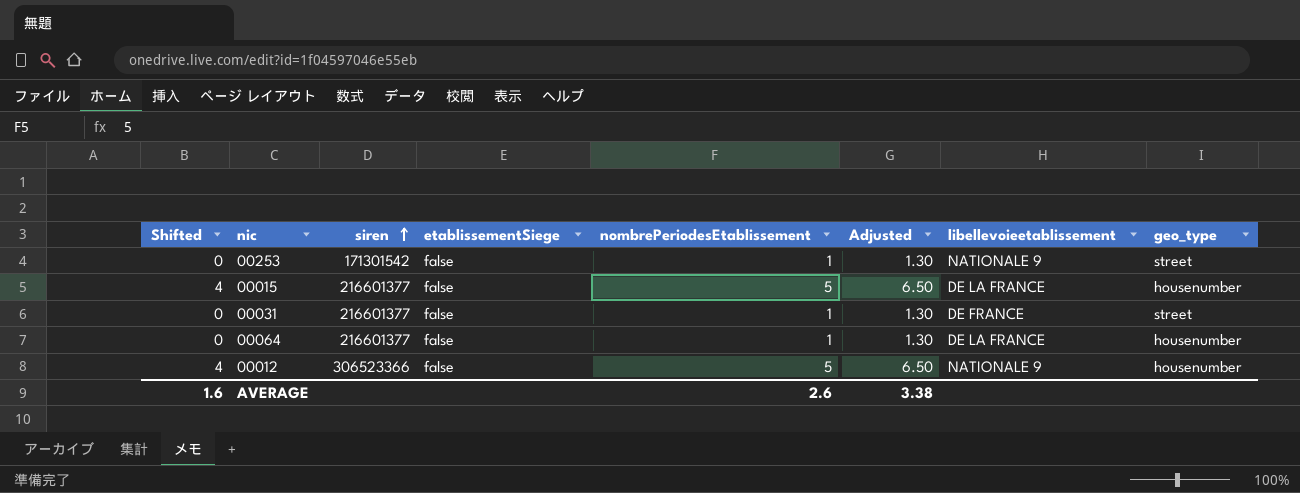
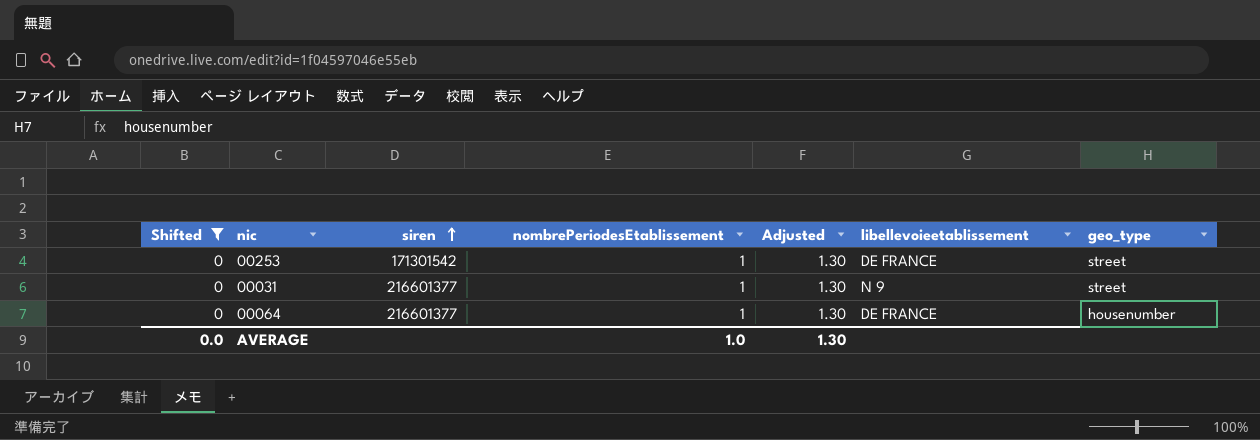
filter: none -> Shifted = 0
column etablissementSiege | position: 4 -> none
00253 | libellevoieetablissement: NATIONALE 9 -> DE FRANCE
00031 | libellevoieetablissement: DE FRANCE -> N 9
00064 | libellevoieetablissement: DE LA FRANCE -> DE FRANCE
AVERAGE | Shifted: 1.6 -> 0.0
AVERAGE | nombrePeriodesEtablissement: 2.6 -> 1.0
AVERAGE | Adjusted: 3.38 -> 1.30

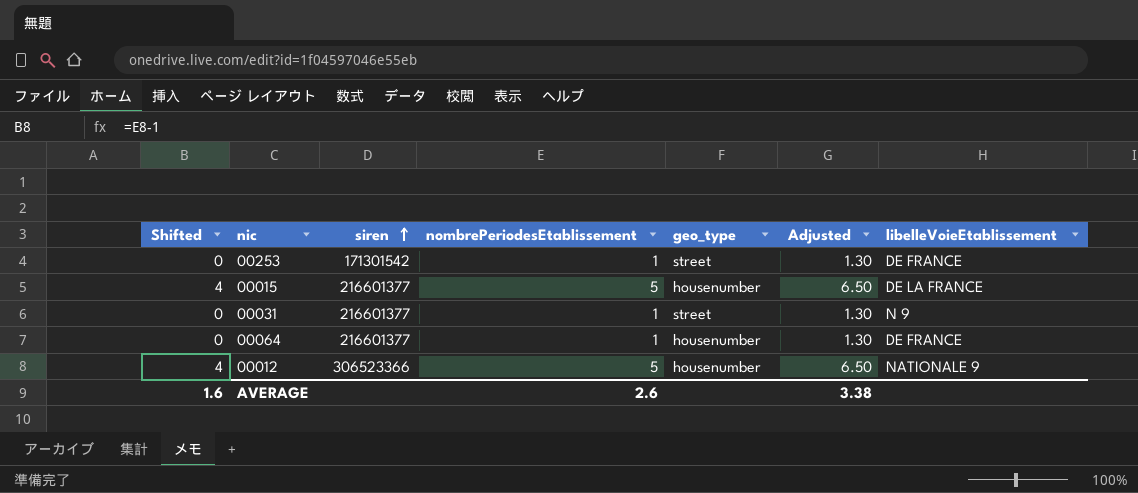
filter: Shifted = 0 -> none
column geo_type | position: 7 -> 5
column name: libellevoieetablissement -> libelleVoieEtablissement
AVERAGE | Shifted: 0.0 -> 1.6
AVERAGE | nombrePeriodesEtablissement: 1.0 -> 2.6
AVERAGE | Adjusted: 1.30 -> 3.38

